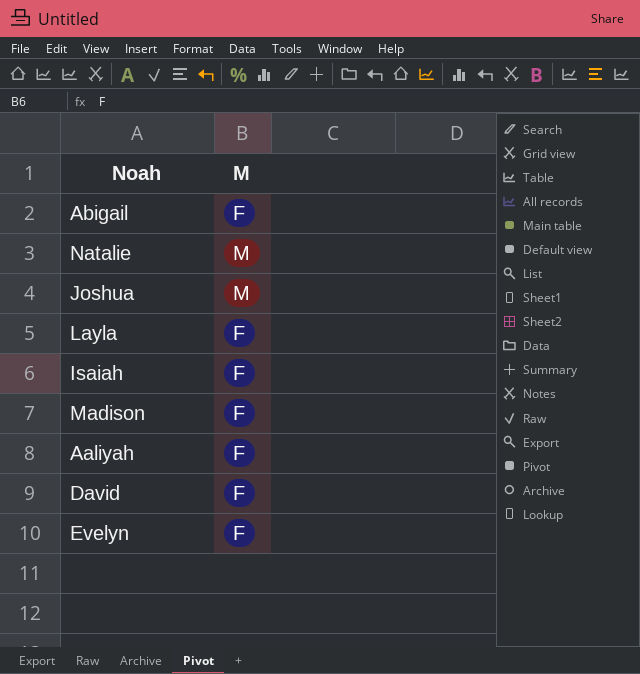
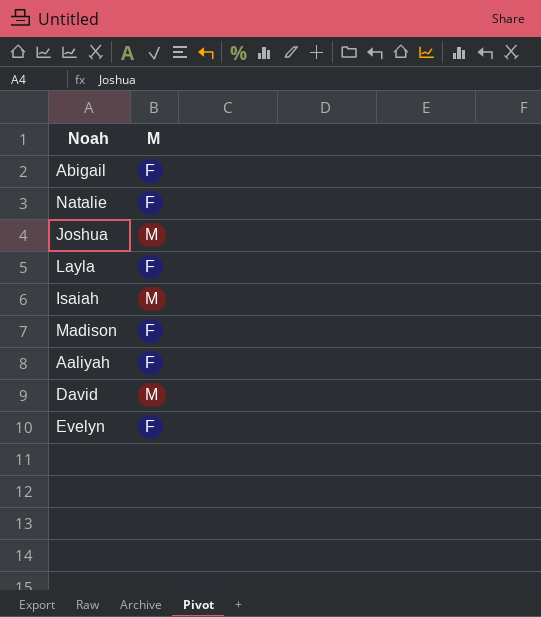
Natalie | M: M -> F
Isaiah | M: F -> M
David | M: F -> M

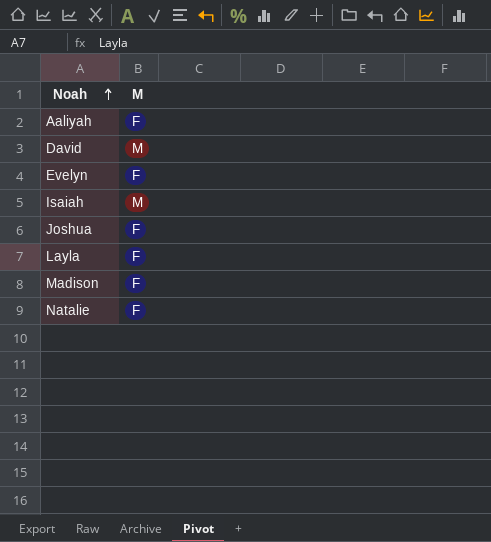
row order: none -> Noah ascending
row Abigail: F -> none
Joshua | M: M -> F

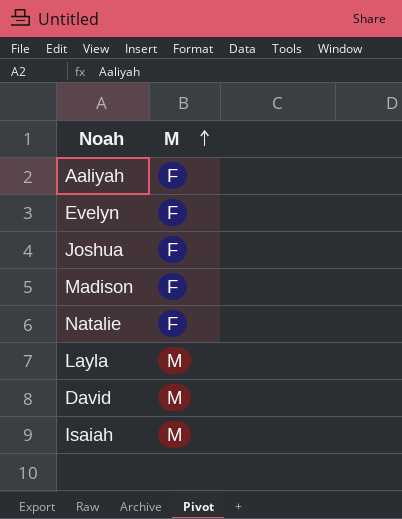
row order: Noah ascending -> M ascending
Layla | M: F -> M

